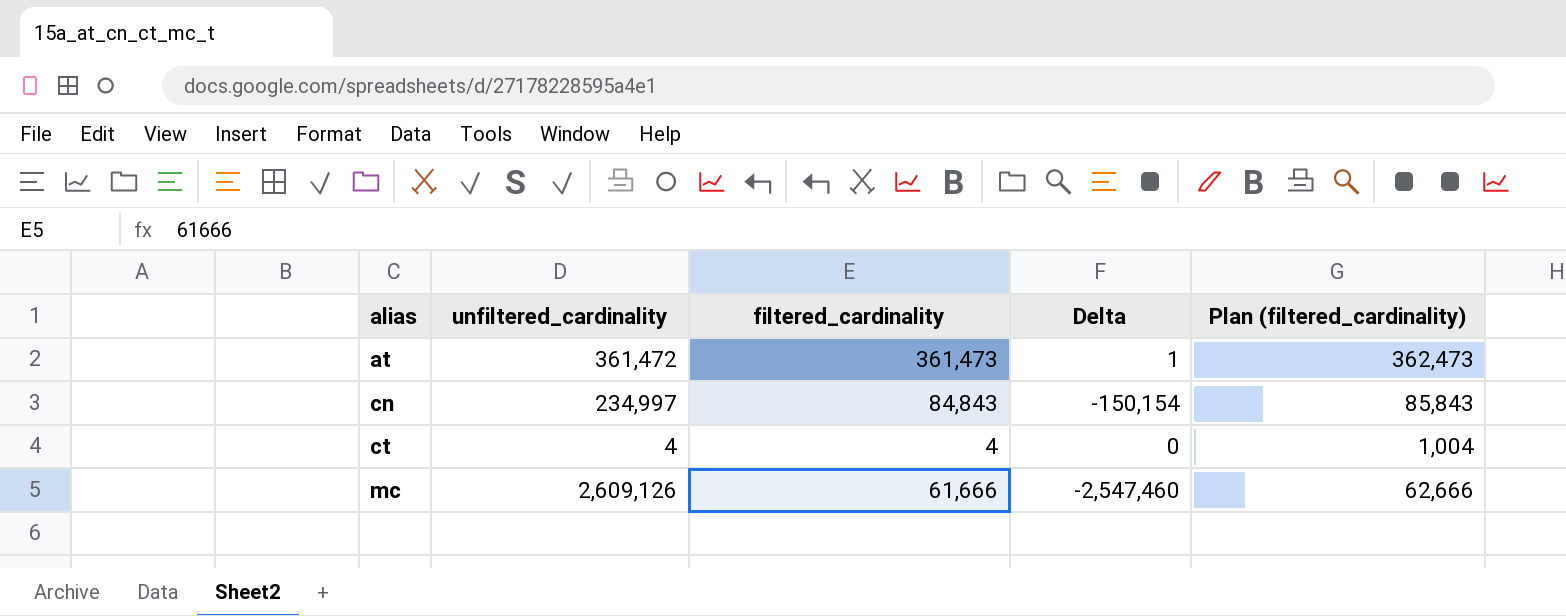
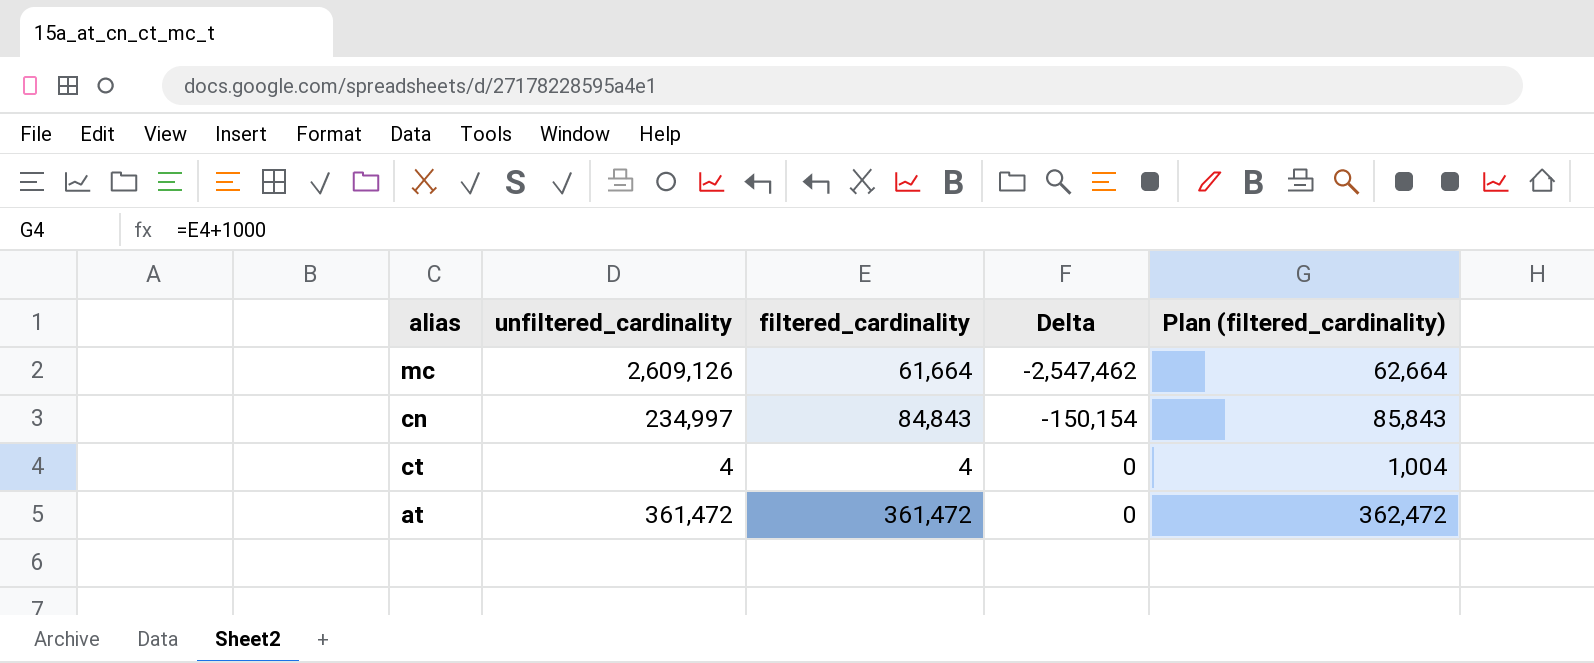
row order: alias ascending -> Delta ascending
mc | filtered_cardinality: 61,666 -> 61,664
mc | Delta: -2,547,460 -> -2,547,462
mc | Plan (filtered_cardinality): 62,666 -> 62,664
at | filtered_cardinality: 361,473 -> 361,472
at | Delta: 1 -> 0
at | Plan (filtered_cardinality): 362,473 -> 362,472

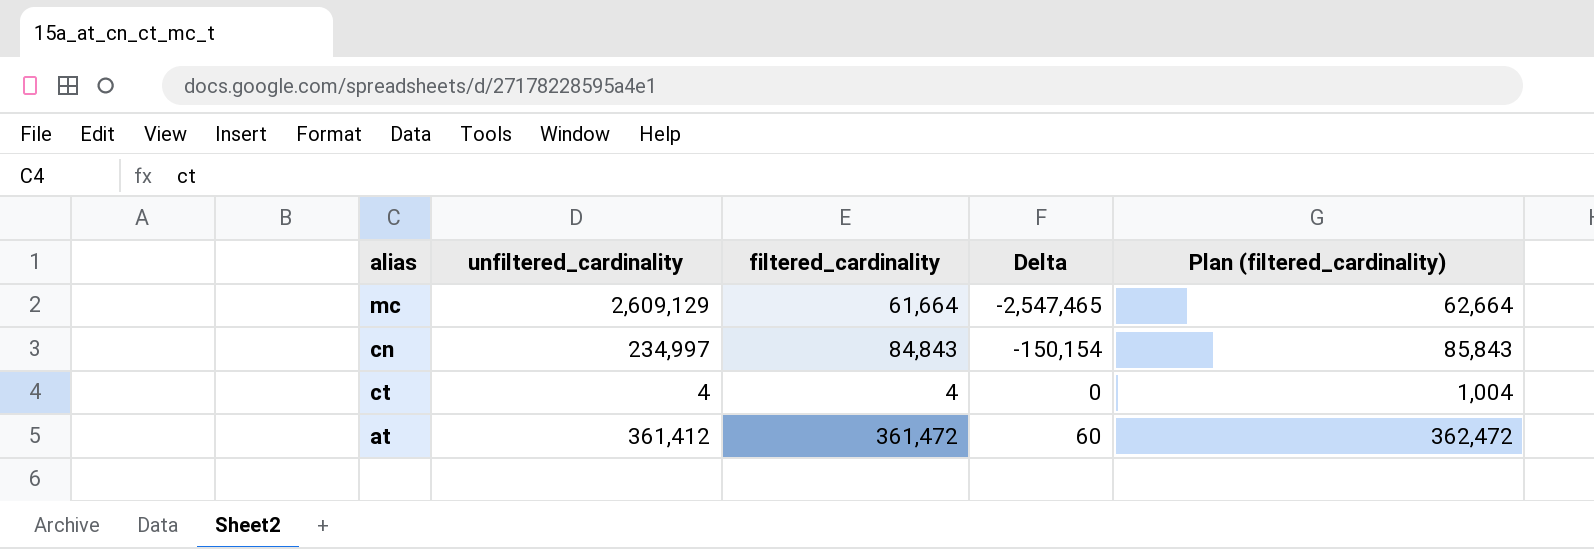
mc | unfiltered_cardinality: 2,609,126 -> 2,609,129
mc | Delta: -2,547,462 -> -2,547,465
at | unfiltered_cardinality: 361,472 -> 361,412
at | Delta: 0 -> 60

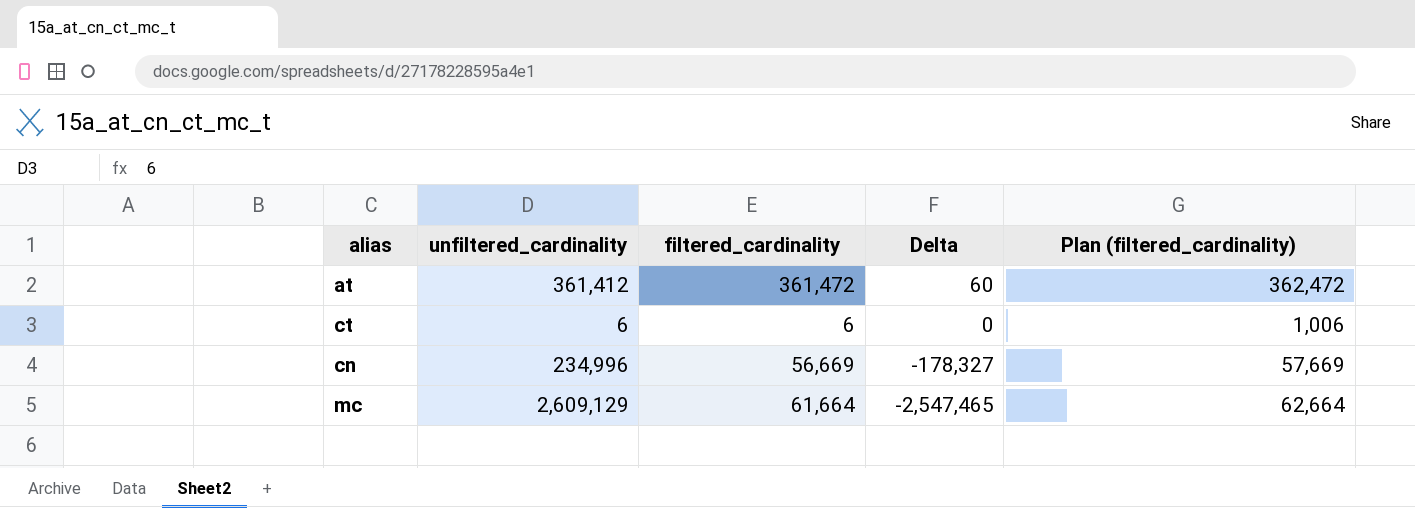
row order: Delta ascending -> Delta descending
ct | unfiltered_cardinality: 4 -> 6
ct | filtered_cardinality: 4 -> 6
ct | Plan (filtered_cardinality): 1,004 -> 1,006
cn | unfiltered_cardinality: 234,997 -> 234,996
cn | filtered_cardinality: 84,843 -> 56,669
cn | Delta: -150,154 -> -178,327
cn | Plan (filtered_cardinality): 85,843 -> 57,669

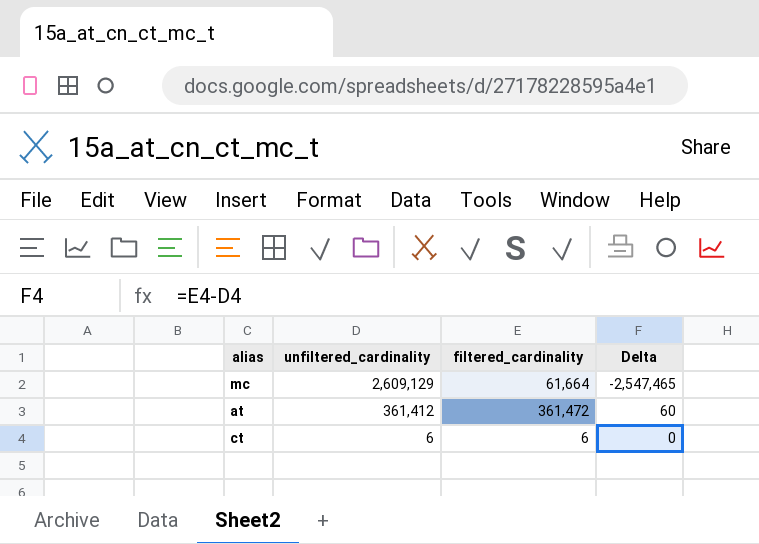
row order: Delta descending -> unfiltered_cardinality descending
column Plan (filtered_cardinality) | formula: [filtered_cardinality] + 1000 -> none
row cn: 234,996 | 56,669 | -178,327 | 57,669 -> none

